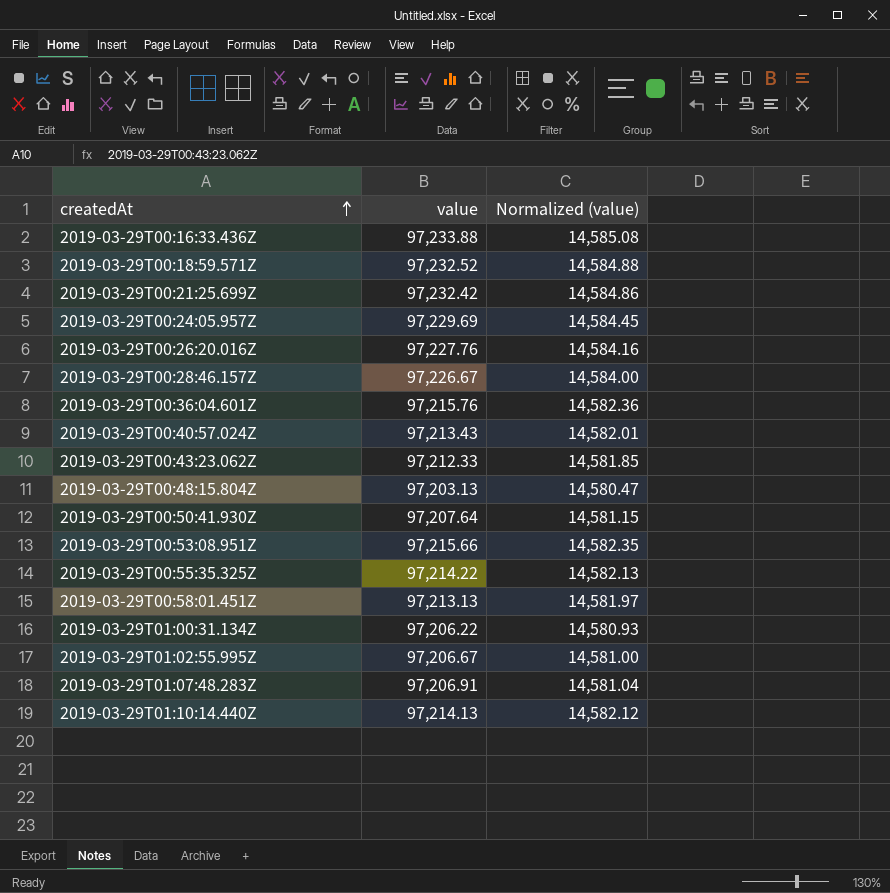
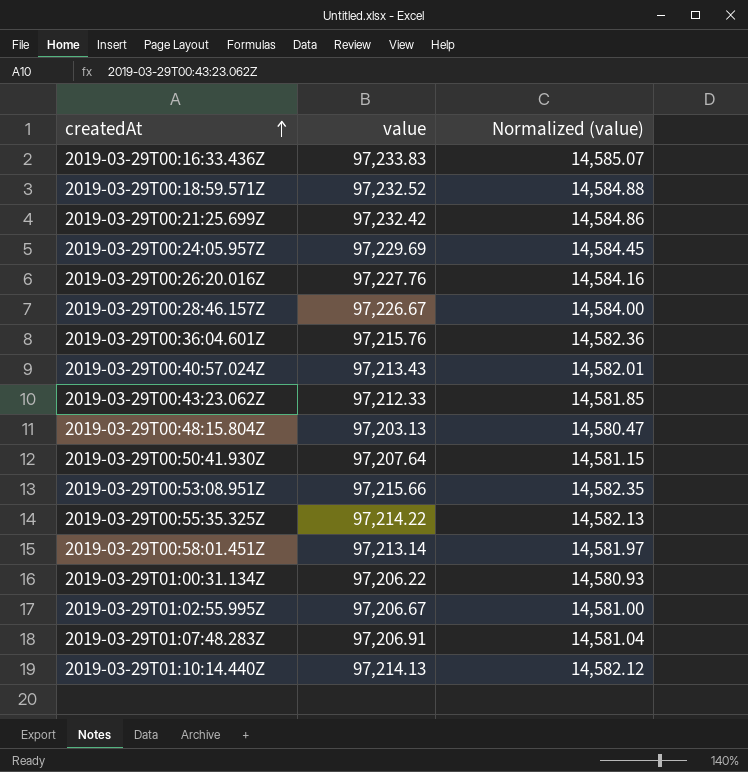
2019-03-29T00:16:33.436Z | value: 97,233.88 -> 97,233.83
2019-03-29T00:16:33.436Z | Normalized (value): 14,585.08 -> 14,585.07
2019-03-29T00:58:01.451Z | value: 97,213.13 -> 97,213.14

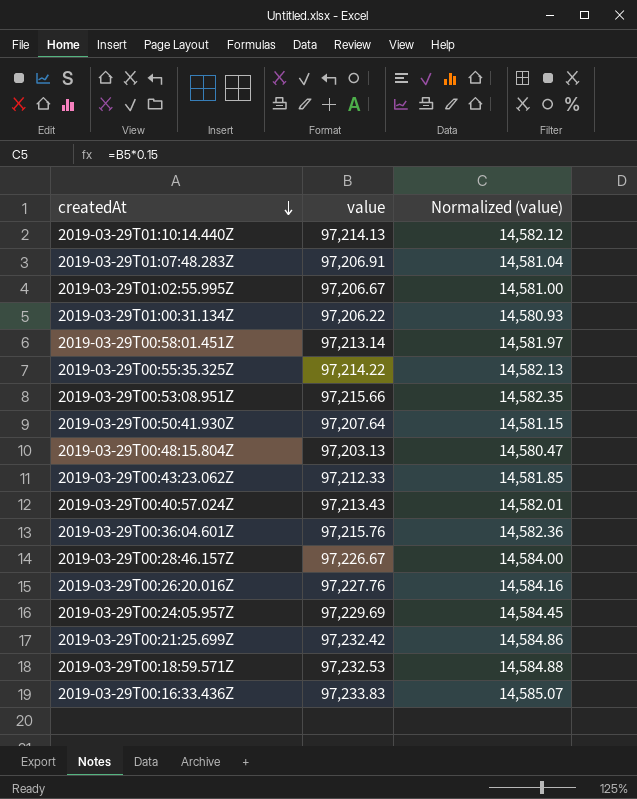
row order: createdAt ascending -> createdAt descending
2019-03-29T00:18:59.571Z | value: 97,232.52 -> 97,232.53

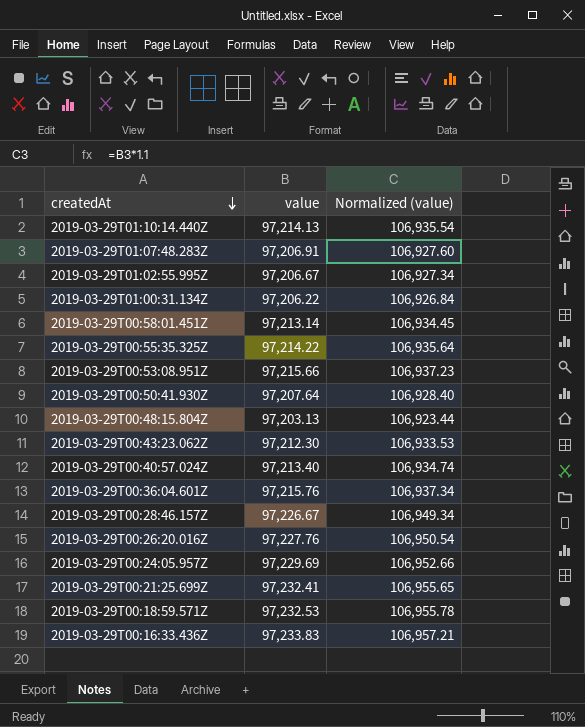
column Normalized (value) | formula: [value] * 0.15 -> [value] * 1.1
2019-03-29T00:43:23.062Z | value: 97,212.33 -> 97,212.30
2019-03-29T00:40:57.024Z | value: 97,213.43 -> 97,213.40
2019-03-29T00:21:25.699Z | value: 97,232.42 -> 97,232.41

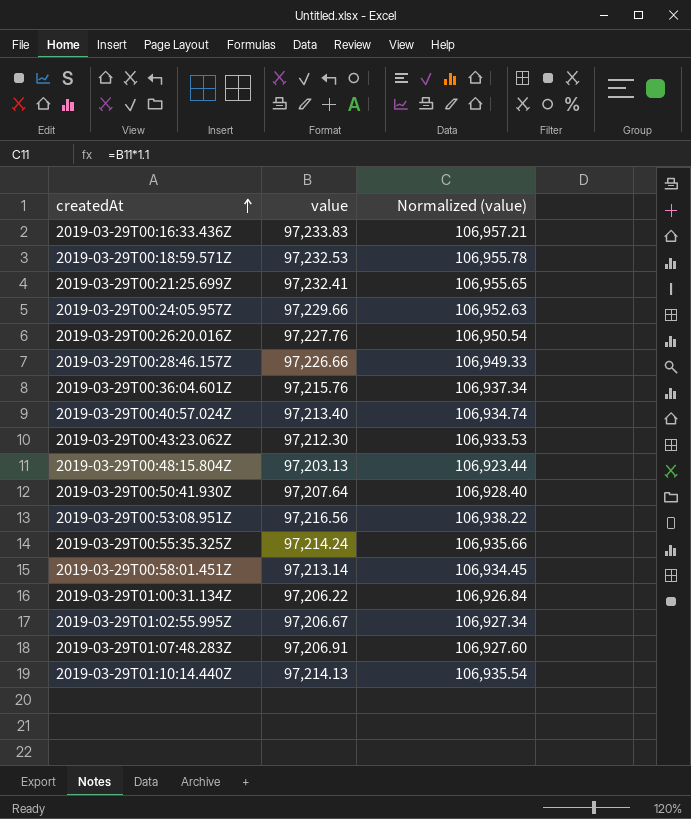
row order: createdAt descending -> createdAt ascending
2019-03-29T00:24:05.957Z | value: 97,229.69 -> 97,229.66
2019-03-29T00:24:05.957Z | Normalized (value): 106,952.66 -> 106,952.63
2019-03-29T00:28:46.157Z | value: 97,226.67 -> 97,226.66
2019-03-29T00:28:46.157Z | Normalized (value): 106,949.34 -> 106,949.33
2019-03-29T00:53:08.951Z | value: 97,215.66 -> 97,216.56
2019-03-29T00:53:08.951Z | Normalized (value): 106,937.23 -> 106,938.22
2019-03-29T00:55:35.325Z | value: 97,214.22 -> 97,214.24
2019-03-29T00:55:35.325Z | Normalized (value): 106,935.64 -> 106,935.66

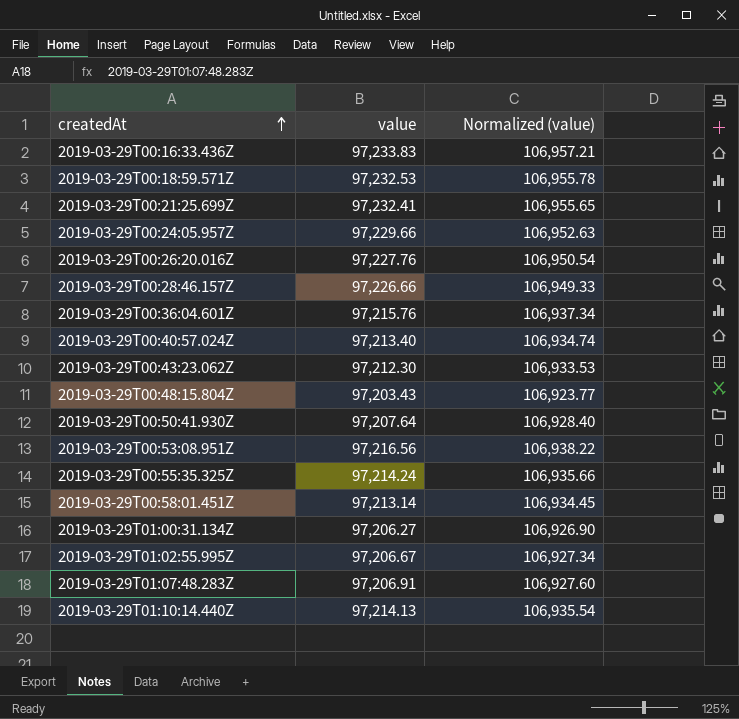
2019-03-29T00:48:15.804Z | value: 97,203.13 -> 97,203.43
2019-03-29T00:48:15.804Z | Normalized (value): 106,923.44 -> 106,923.77
2019-03-29T01:00:31.134Z | value: 97,206.22 -> 97,206.27
2019-03-29T01:00:31.134Z | Normalized (value): 106,926.84 -> 106,926.90

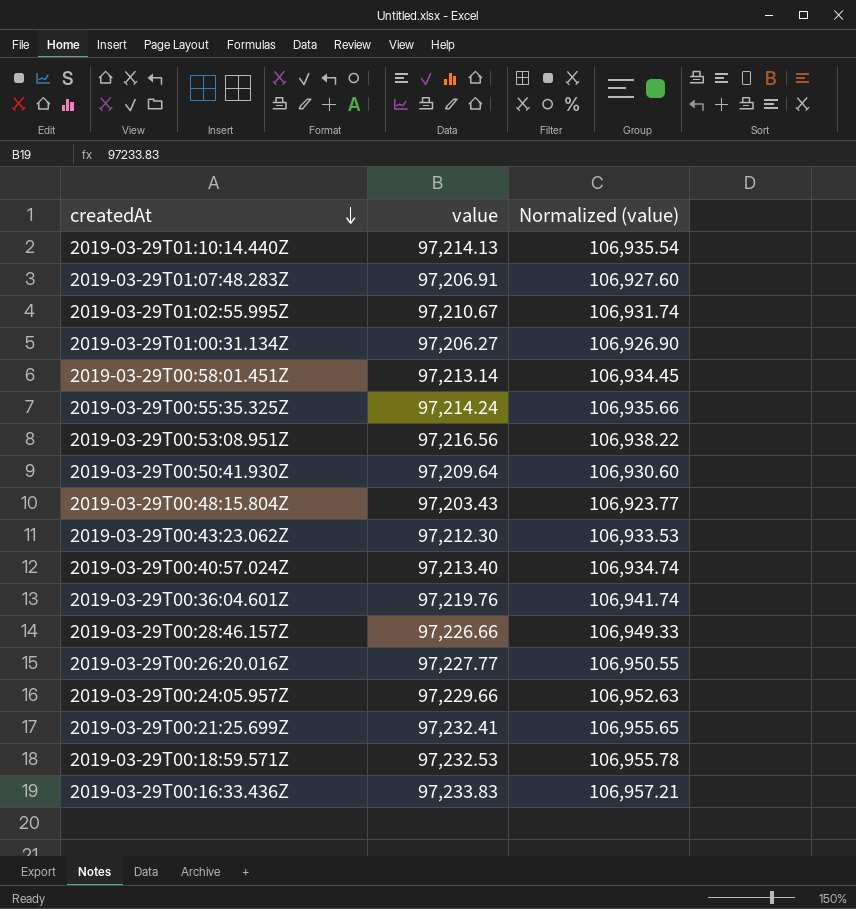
row order: createdAt ascending -> createdAt descending
2019-03-29T01:02:55.995Z | value: 97,206.67 -> 97,210.67
2019-03-29T01:02:55.995Z | Normalized (value): 106,927.34 -> 106,931.74
2019-03-29T00:50:41.930Z | value: 97,207.64 -> 97,209.64
2019-03-29T00:50:41.930Z | Normalized (value): 106,928.40 -> 106,930.60
2019-03-29T00:36:04.601Z | value: 97,215.76 -> 97,219.76
2019-03-29T00:36:04.601Z | Normalized (value): 106,937.34 -> 106,941.74
2019-03-29T00:26:20.016Z | value: 97,227.76 -> 97,227.77
2019-03-29T00:26:20.016Z | Normalized (value): 106,950.54 -> 106,950.55

